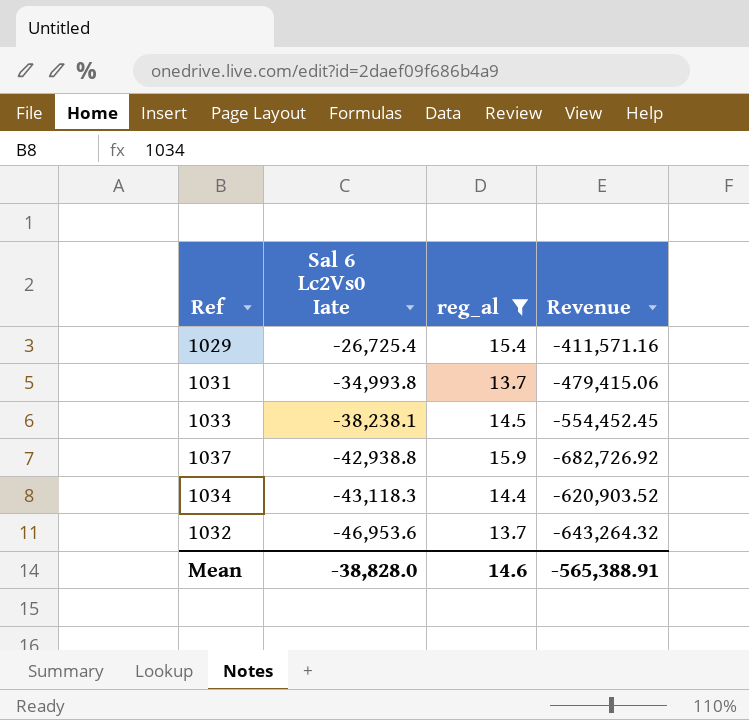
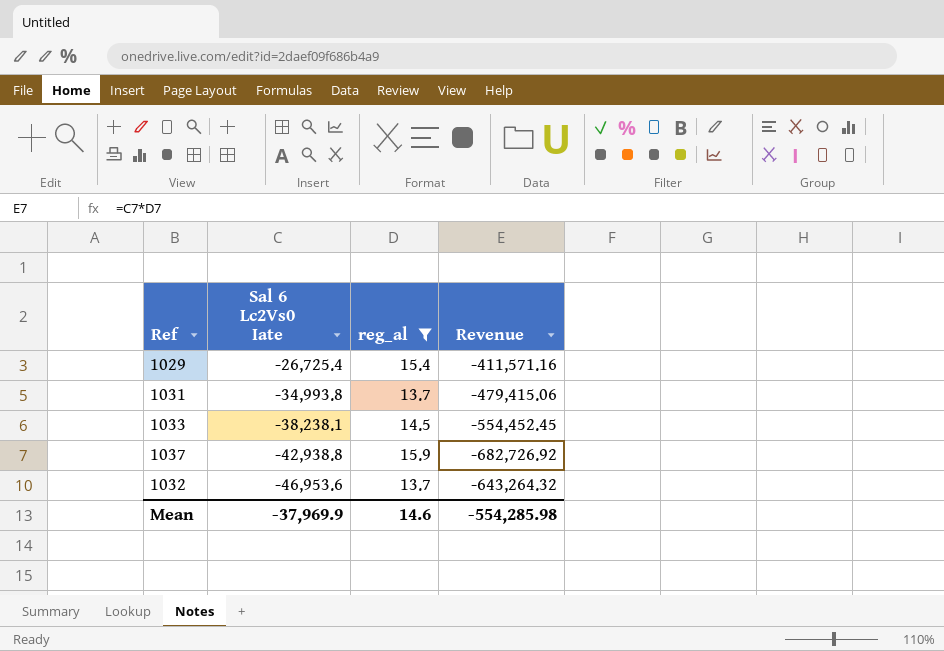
row 1034: -43,118.3 | 14.4 | -620,903.52 -> none
Mean | Sal 6 Lc2Vs0 Iate: -38,828.0 -> -37,969.9
Mean | Revenue: -565,388.91 -> -554,285.98

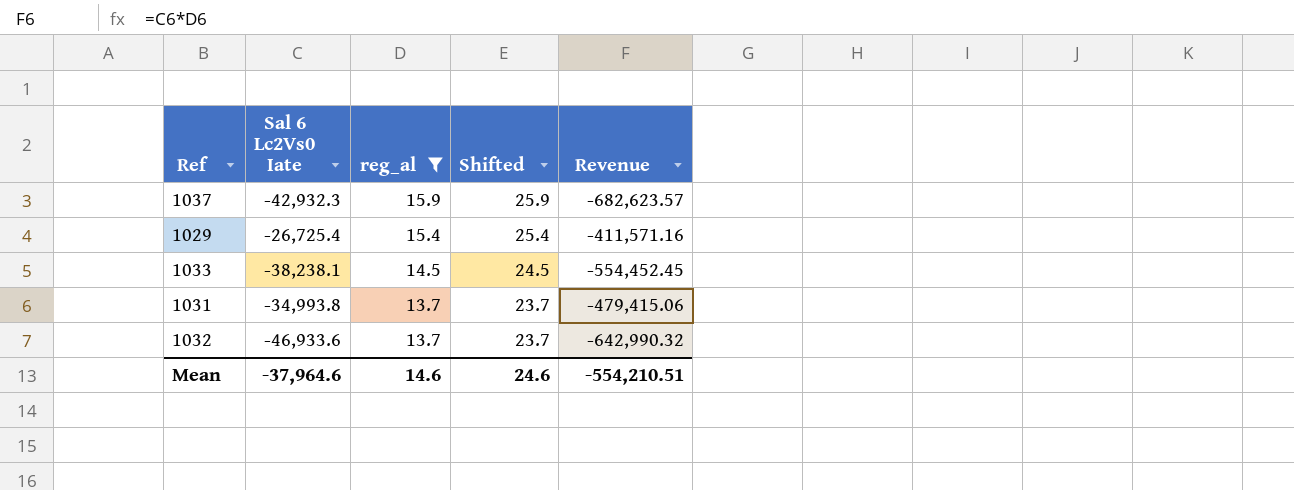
row order: Sal 6 Lc2Vs0 Iate descending -> reg_al descending
column Shifted | formula: none -> [reg_al] + 10
1037 | Sal 6 Lc2Vs0 Iate: -42,938.8 -> -42,932.3
1037 | Revenue: -682,726.92 -> -682,623.57
1032 | Sal 6 Lc2Vs0 Iate: -46,953.6 -> -46,933.6
1032 | Revenue: -643,264.32 -> -642,990.32
Mean | Sal 6 Lc2Vs0 Iate: -37,969.9 -> -37,964.6
Mean | Revenue: -554,285.98 -> -554,210.51

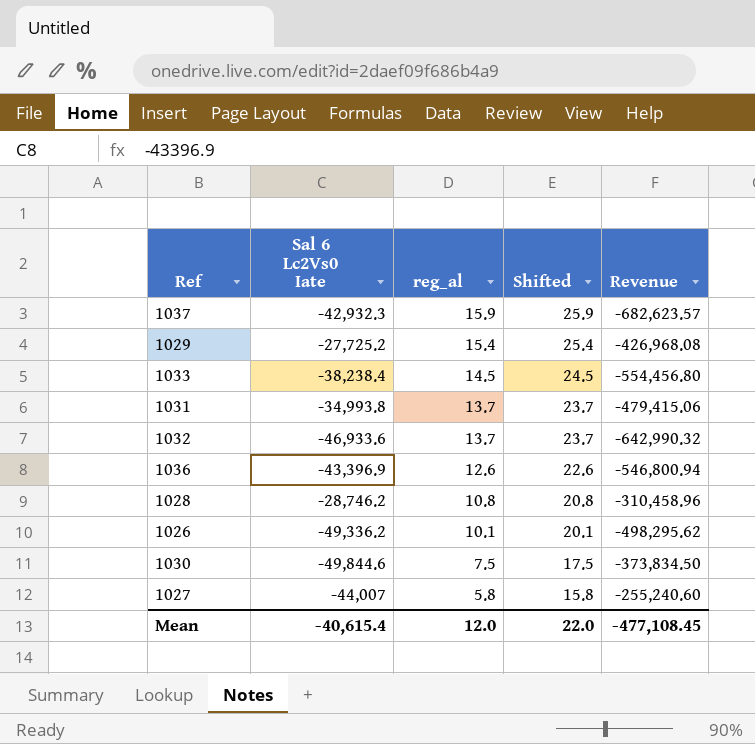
filter: reg_al >= 13.7 -> none
1029 | Sal 6 Lc2Vs0 Iate: -26,725.4 -> -27,725.2
1029 | Revenue: -411,571.16 -> -426,968.08
1033 | Sal 6 Lc2Vs0 Iate: -38,238.1 -> -38,238.4
1033 | Revenue: -554,452.45 -> -554,456.80
Mean | Sal 6 Lc2Vs0 Iate: -37,964.6 -> -40,615.4
Mean | reg_al: 14.6 -> 12.0
Mean | Shifted: 24.6 -> 22.0
Mean | Revenue: -554,210.51 -> -477,108.45

